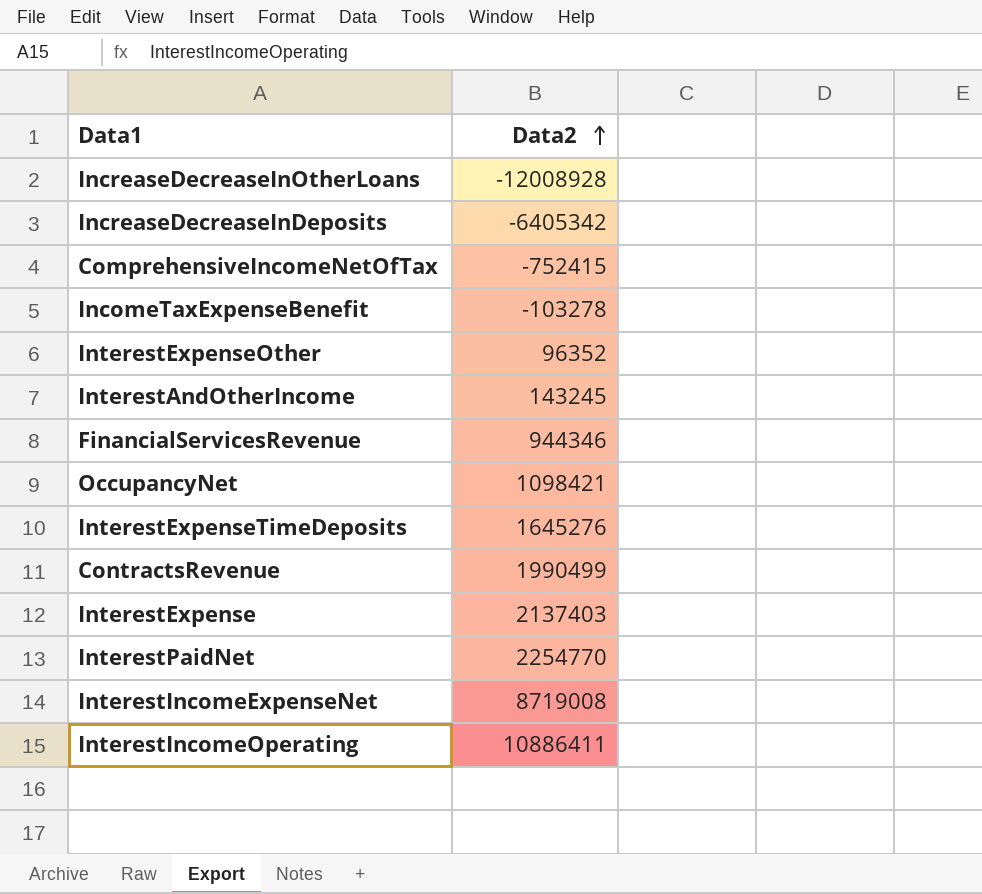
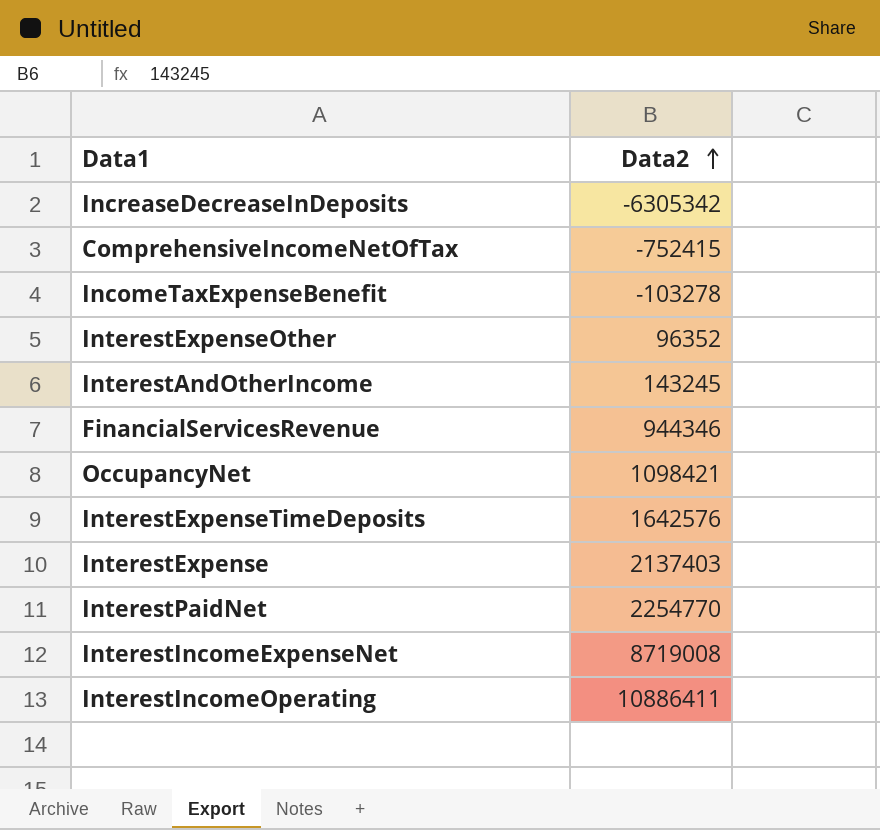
row IncreaseDecreaseInOtherLoans: -12008928 -> none
row ContractsRevenue: 1990499 -> none
IncreaseDecreaseInDeposits | Data2: -6405342 -> -6305342
InterestExpenseTimeDeposits | Data2: 1645276 -> 1642576

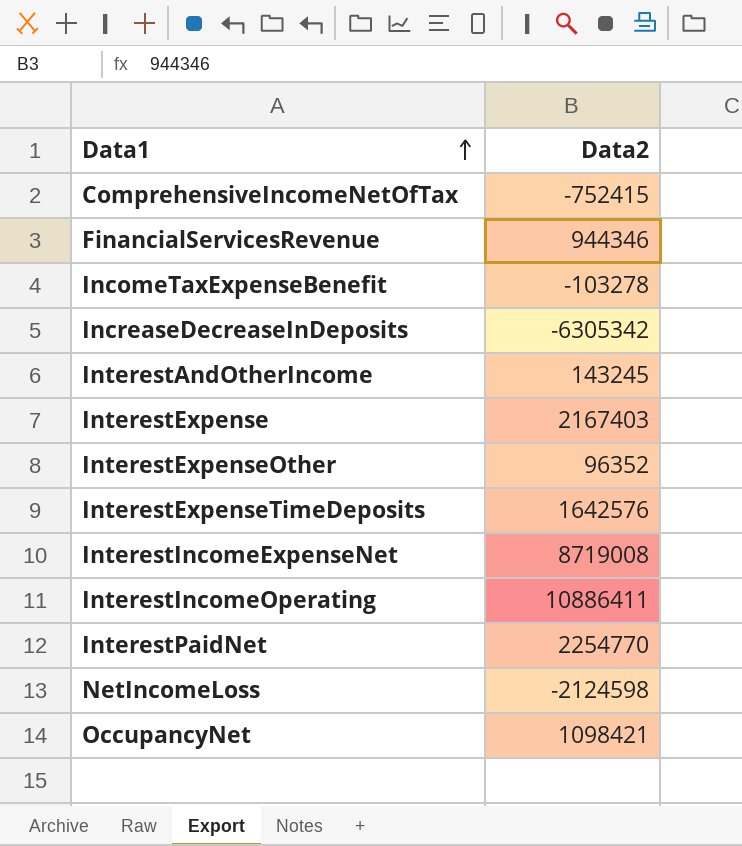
row order: Data2 ascending -> Data1 ascending
InterestExpense | Data2: 2137403 -> 2167403
row NetIncomeLoss: none -> -2124598

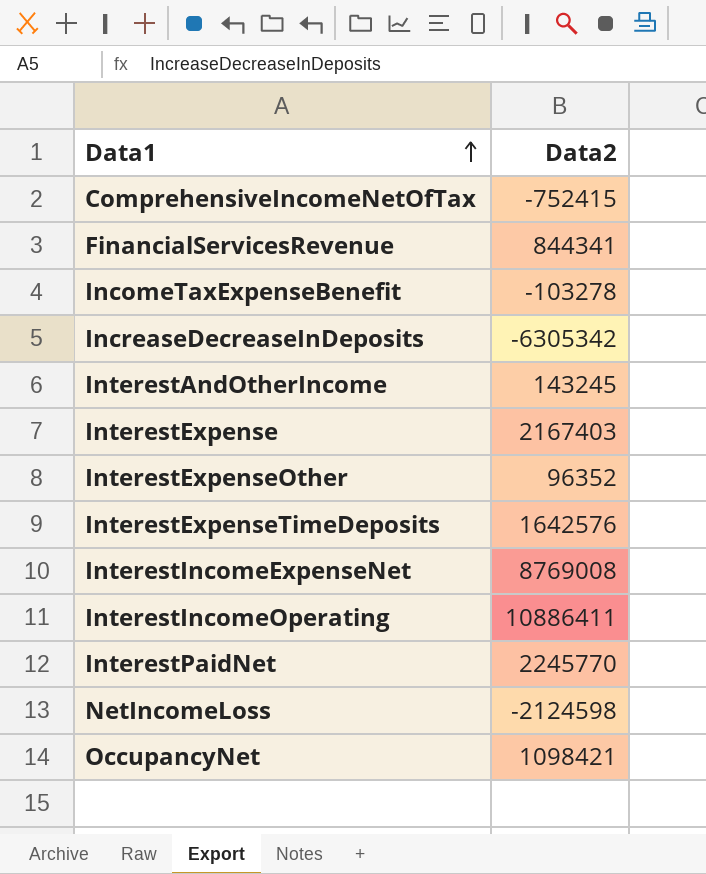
FinancialServicesRevenue | Data2: 944346 -> 844341
InterestIncomeExpenseNet | Data2: 8719008 -> 8769008
InterestPaidNet | Data2: 2254770 -> 2245770

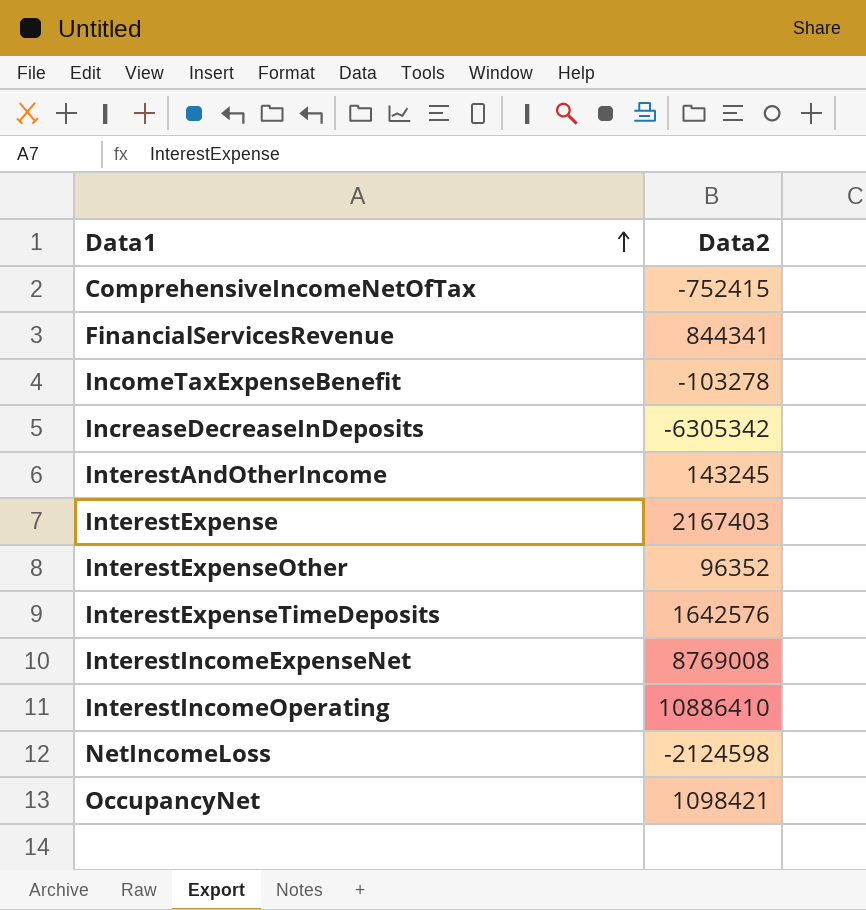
row InterestPaidNet: 2245770 -> none
InterestIncomeOperating | Data2: 10886411 -> 10886410

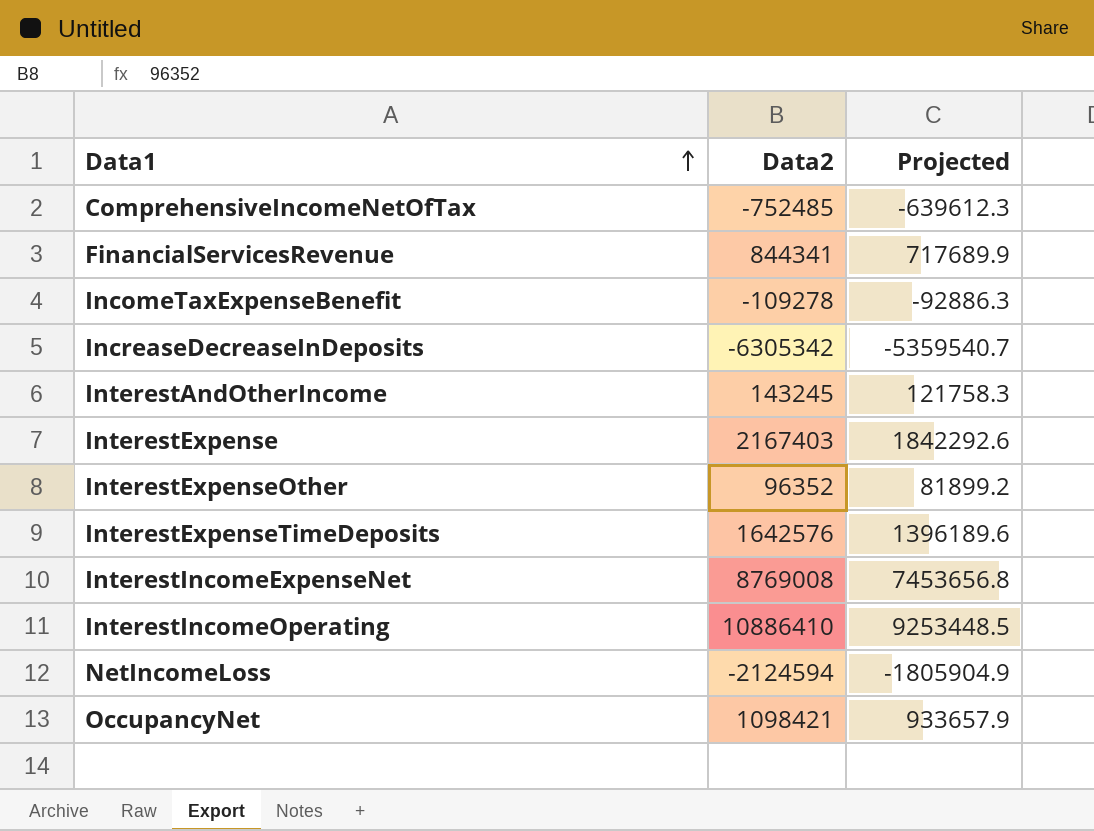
column Projected | formula: none -> [Data2] * 0.85
ComprehensiveIncomeNetOfTax | Data2: -752415 -> -752485
IncomeTaxExpenseBenefit | Data2: -103278 -> -109278
NetIncomeLoss | Data2: -2124598 -> -2124594

